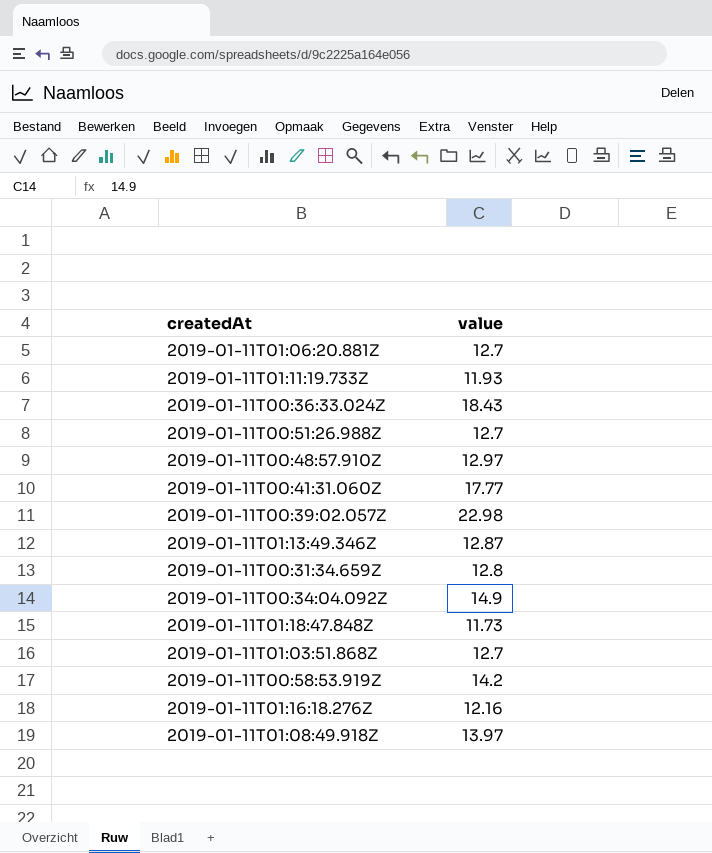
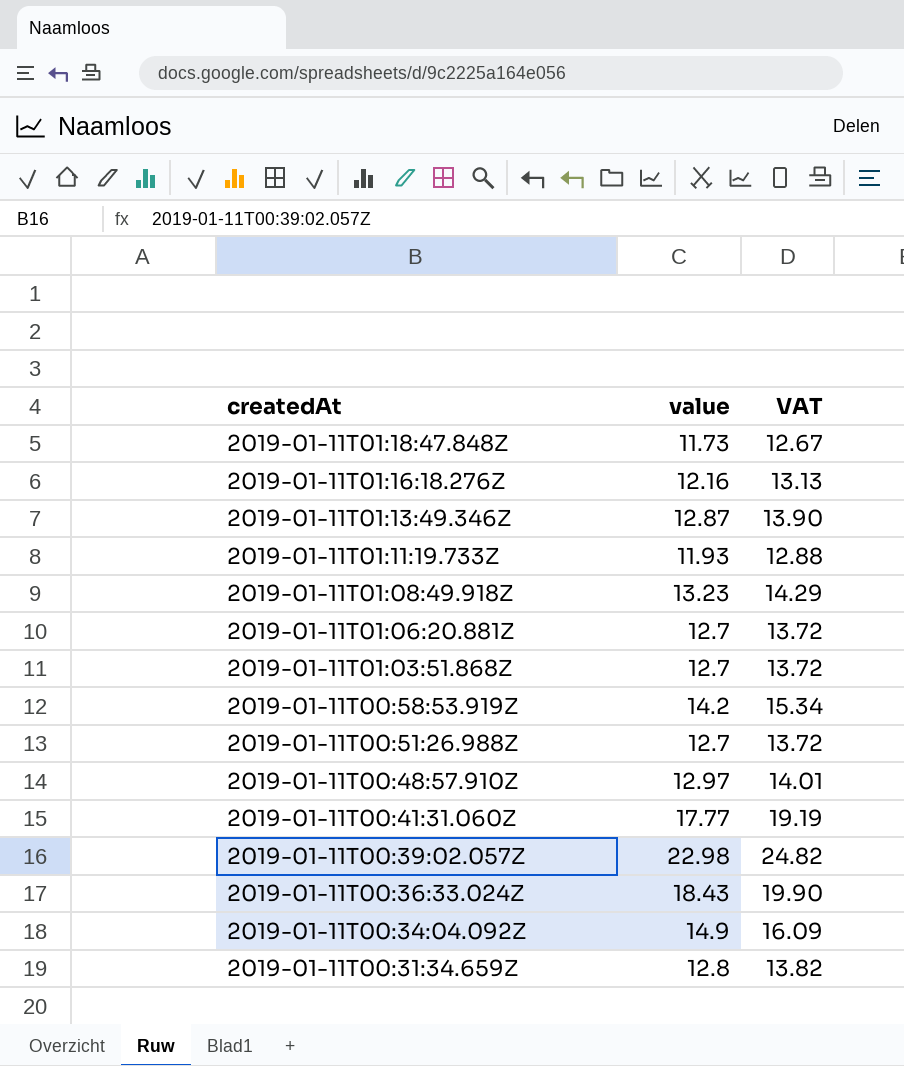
row order: none -> createdAt descending
column VAT | formula: none -> [value] * 1.08
2019-01-11T01:08:49.918Z | value: 13.97 -> 13.23

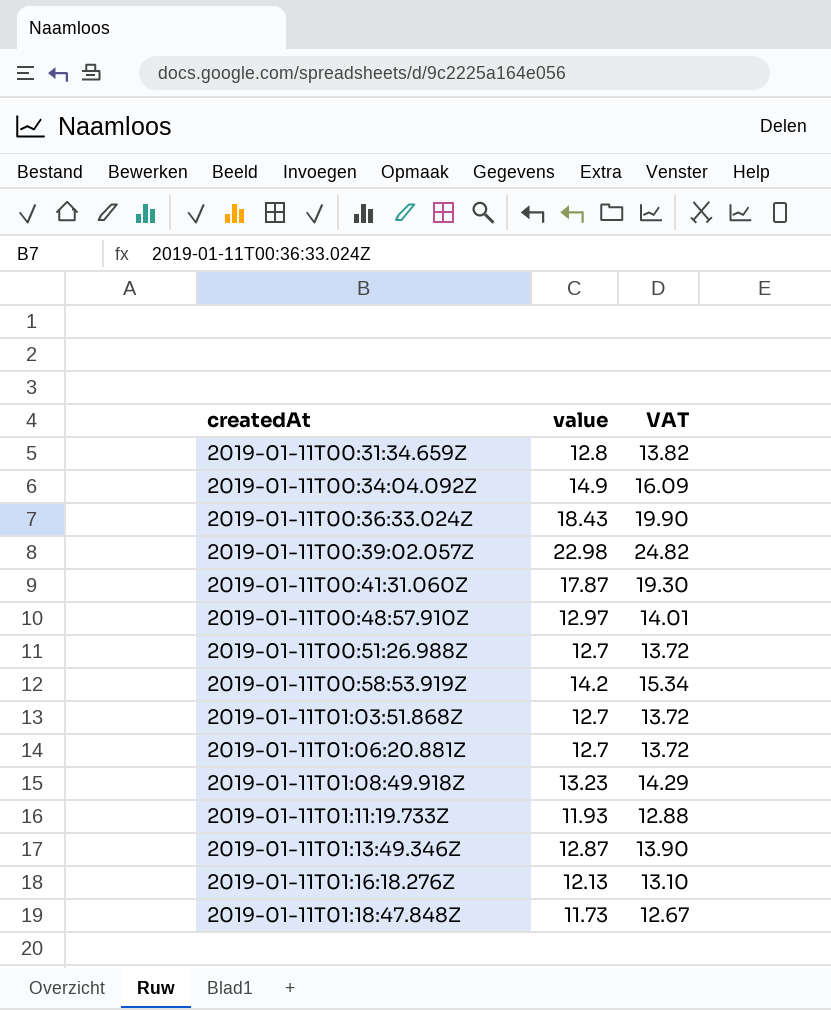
row order: createdAt descending -> createdAt ascending
2019-01-11T00:41:31.060Z | value: 17.77 -> 17.87
2019-01-11T00:41:31.060Z | VAT: 19.19 -> 19.30
2019-01-11T01:16:18.276Z | value: 12.16 -> 12.13
2019-01-11T01:16:18.276Z | VAT: 13.13 -> 13.10

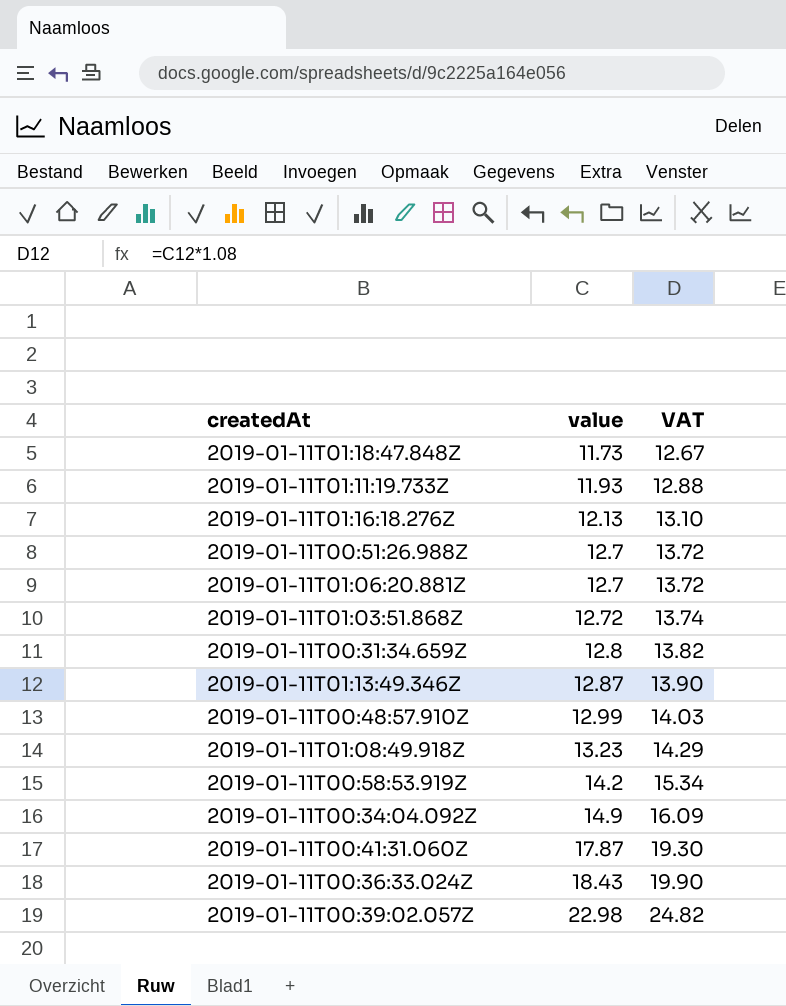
row order: createdAt ascending -> value ascending
2019-01-11T01:03:51.868Z | value: 12.7 -> 12.72
2019-01-11T01:03:51.868Z | VAT: 13.72 -> 13.74
2019-01-11T00:48:57.910Z | value: 12.97 -> 12.99
2019-01-11T00:48:57.910Z | VAT: 14.01 -> 14.03

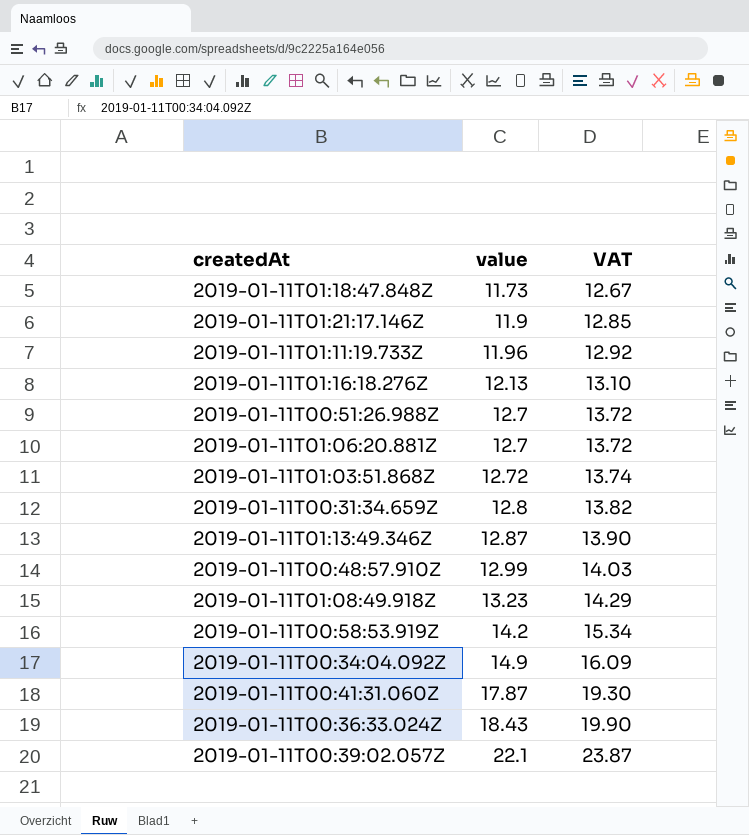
row 2019-01-11T01:21:17.146Z: none -> 11.9 | 12.85
2019-01-11T01:11:19.733Z | value: 11.93 -> 11.96
2019-01-11T01:11:19.733Z | VAT: 12.88 -> 12.92
2019-01-11T00:39:02.057Z | value: 22.98 -> 22.1
2019-01-11T00:39:02.057Z | VAT: 24.82 -> 23.87

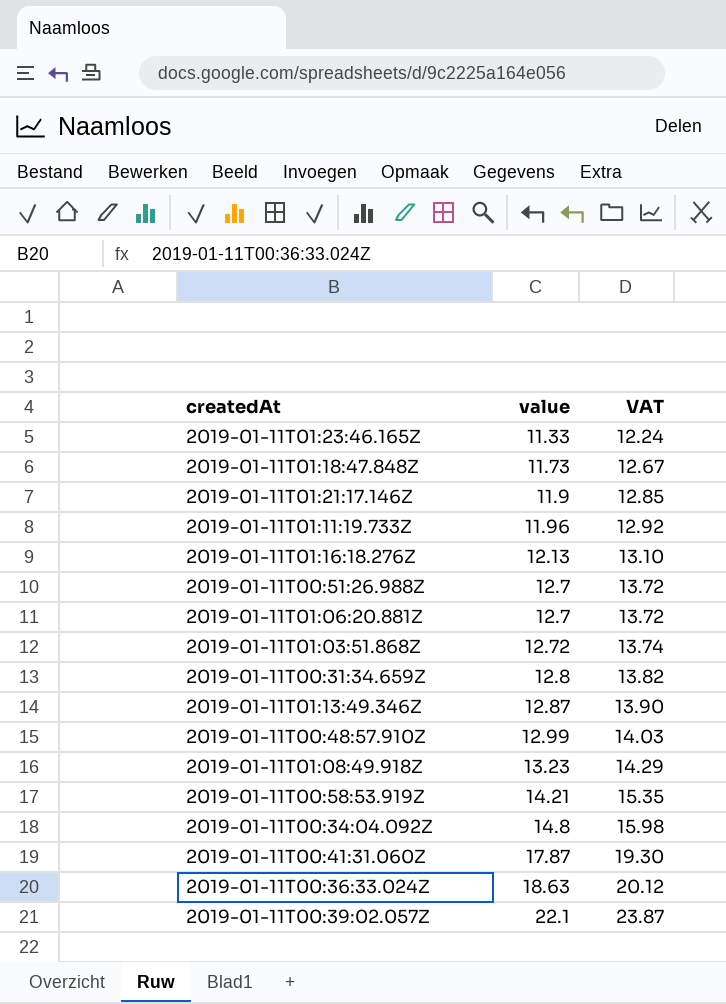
row 2019-01-11T01:23:46.165Z: none -> 11.33 | 12.24
2019-01-11T00:58:53.919Z | value: 14.2 -> 14.21
2019-01-11T00:58:53.919Z | VAT: 15.34 -> 15.35
2019-01-11T00:34:04.092Z | value: 14.9 -> 14.8
2019-01-11T00:34:04.092Z | VAT: 16.09 -> 15.98
2019-01-11T00:36:33.024Z | value: 18.43 -> 18.63
2019-01-11T00:36:33.024Z | VAT: 19.90 -> 20.12

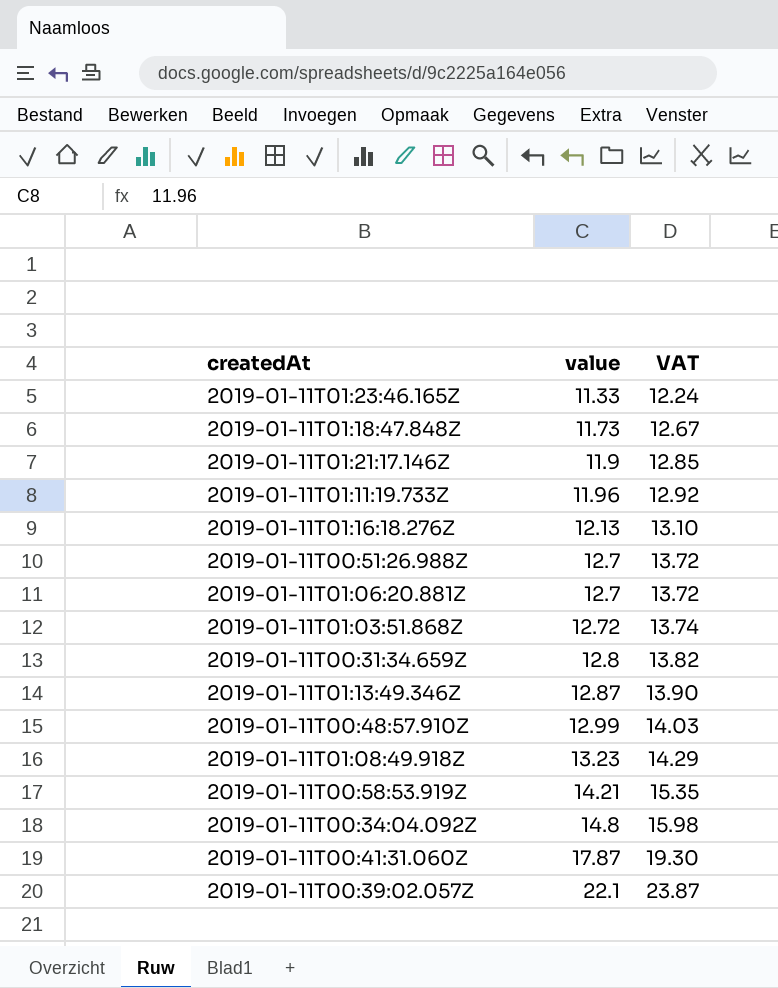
row 2019-01-11T00:36:33.024Z: 18.63 | 20.12 -> none

